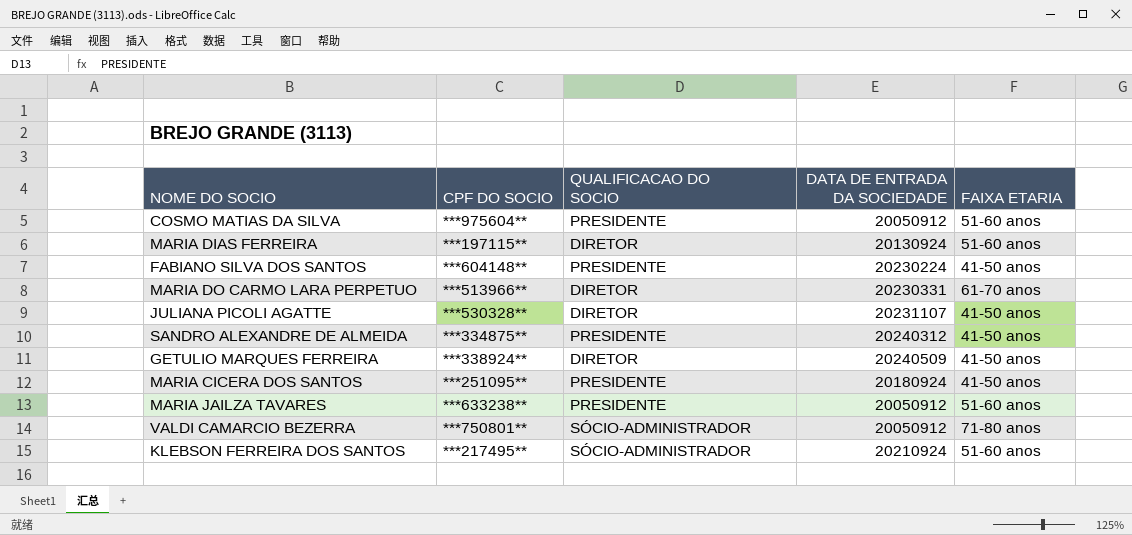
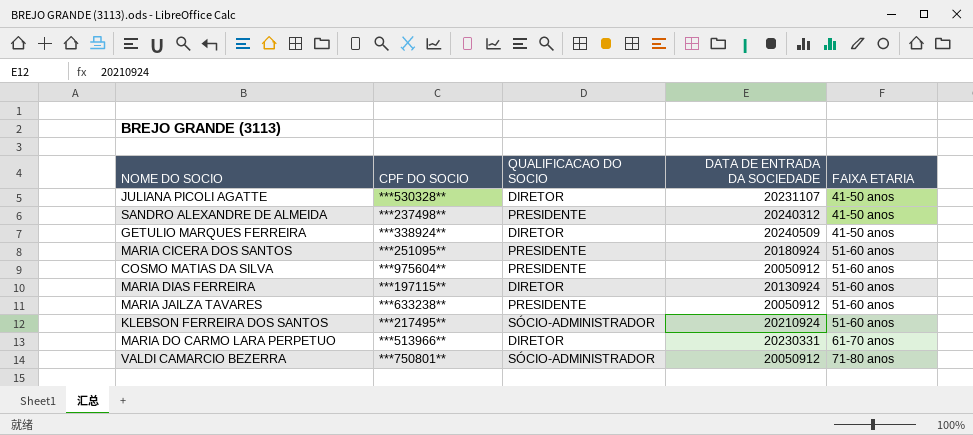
row order: none -> FAIXA ETARIA ascending
row FABIANO SILVA DOS SANTOS: ***604148** | PRESIDENTE | 20230224 | 41-50 anos -> none
SANDRO ALEXANDRE DE ALMEIDA | CPF DO SOCIO: ***334875** -> ***237498**
MARIA CICERA DOS SANTOS | FAIXA ETARIA: 41-50 anos -> 51-60 anos

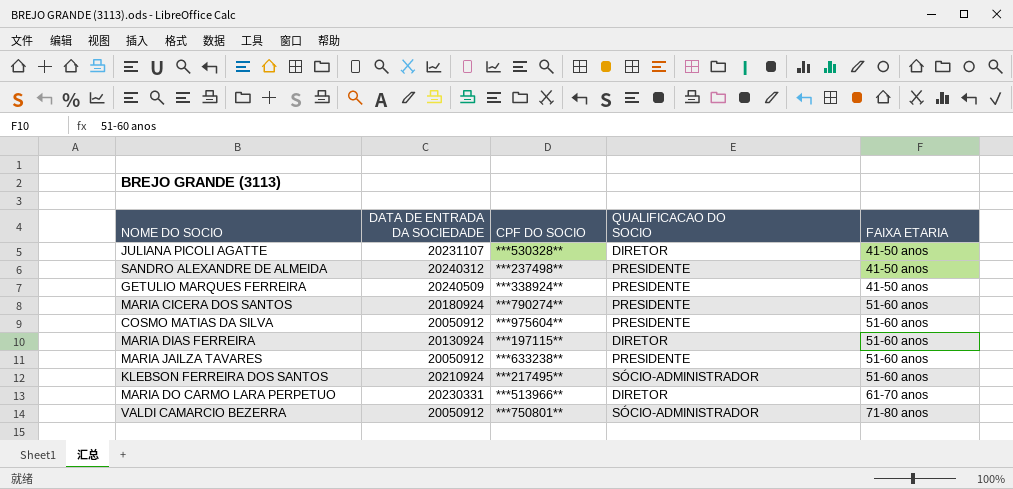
column DATA DE ENTRADA DA SOCIEDADE | position: 4 -> 2
GETULIO MARQUES FERREIRA | QUALIFICACAO DO SOCIO: DIRETOR -> PRESIDENTE
MARIA CICERA DOS SANTOS | CPF DO SOCIO: ***251095** -> ***790274**

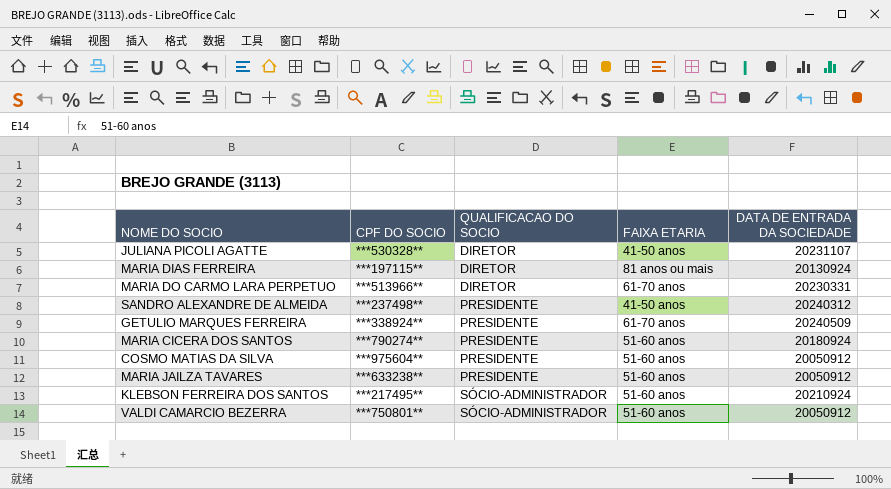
row order: FAIXA ETARIA ascending -> QUALIFICACAO DO SOCIO ascending
column DATA DE ENTRADA DA SOCIEDADE | position: 2 -> 5
MARIA DIAS FERREIRA | FAIXA ETARIA: 51-60 anos -> 81 anos ou mais
GETULIO MARQUES FERREIRA | FAIXA ETARIA: 41-50 anos -> 61-70 anos
VALDI CAMARCIO BEZERRA | FAIXA ETARIA: 71-80 anos -> 51-60 anos

